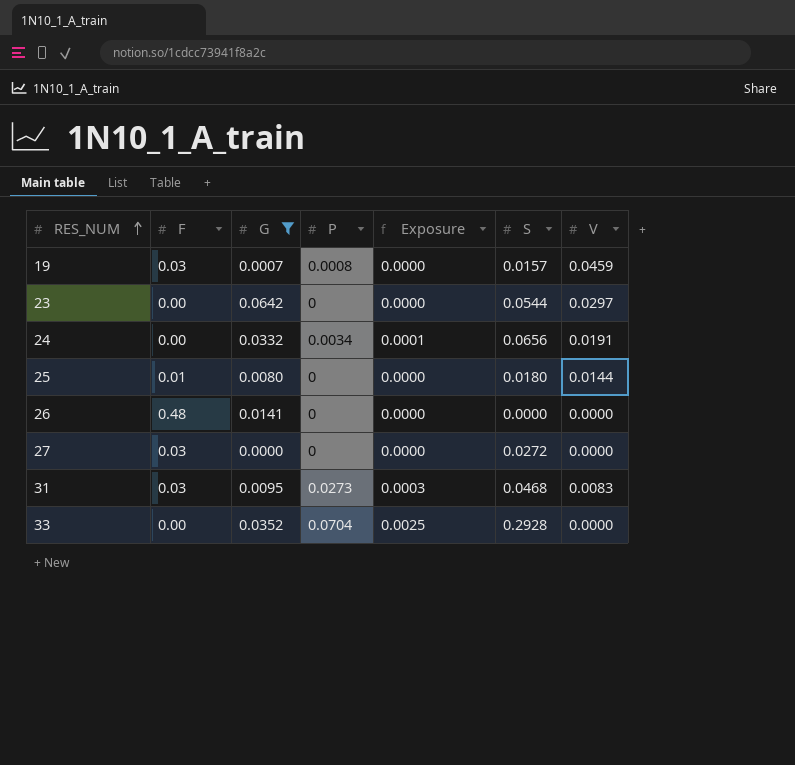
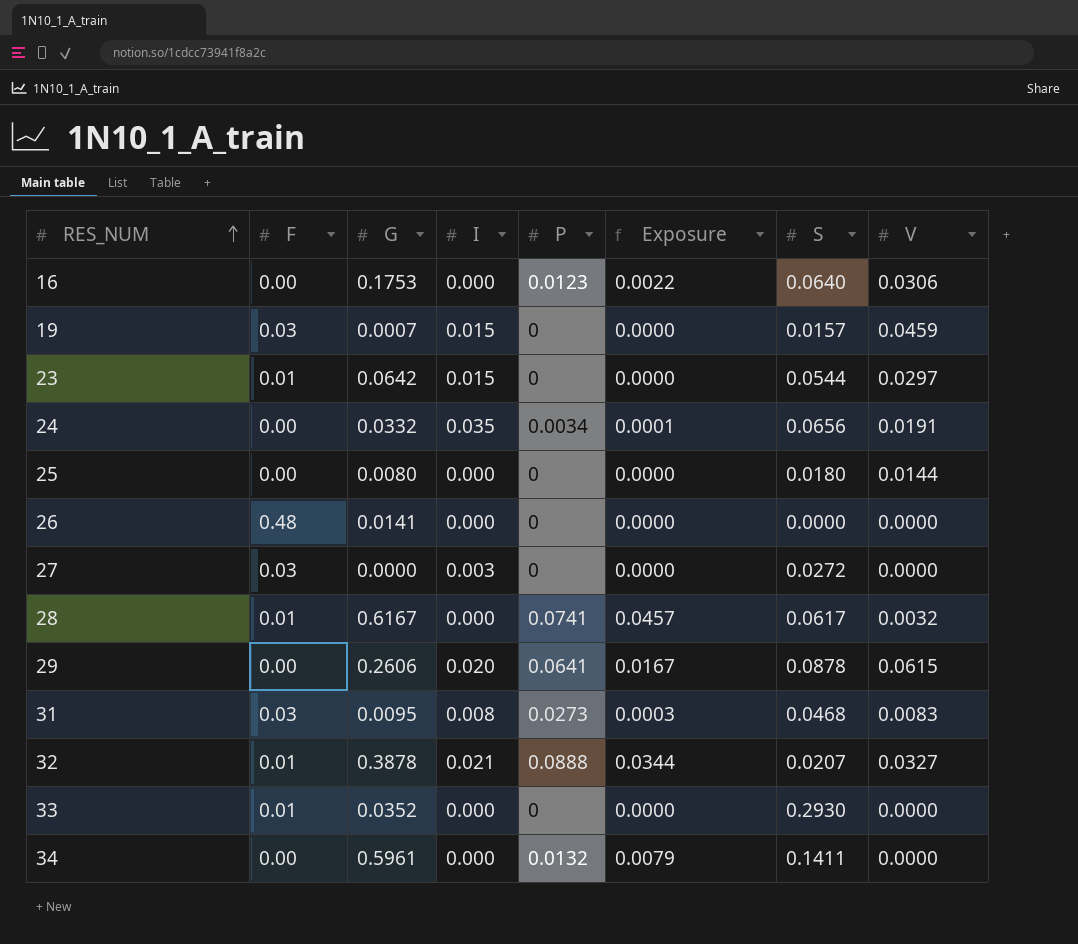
filter: G <= 0.0642 -> none
column I | position: none -> 4
19 | P: 0.0008 -> 0
23 | F: 0.00 -> 0.01
25 | F: 0.01 -> 0.00
33 | F: 0.00 -> 0.01
33 | P: 0.0704 -> 0
33 | Exposure: 0.0025 -> 0.0000
33 | S: 0.2928 -> 0.2930

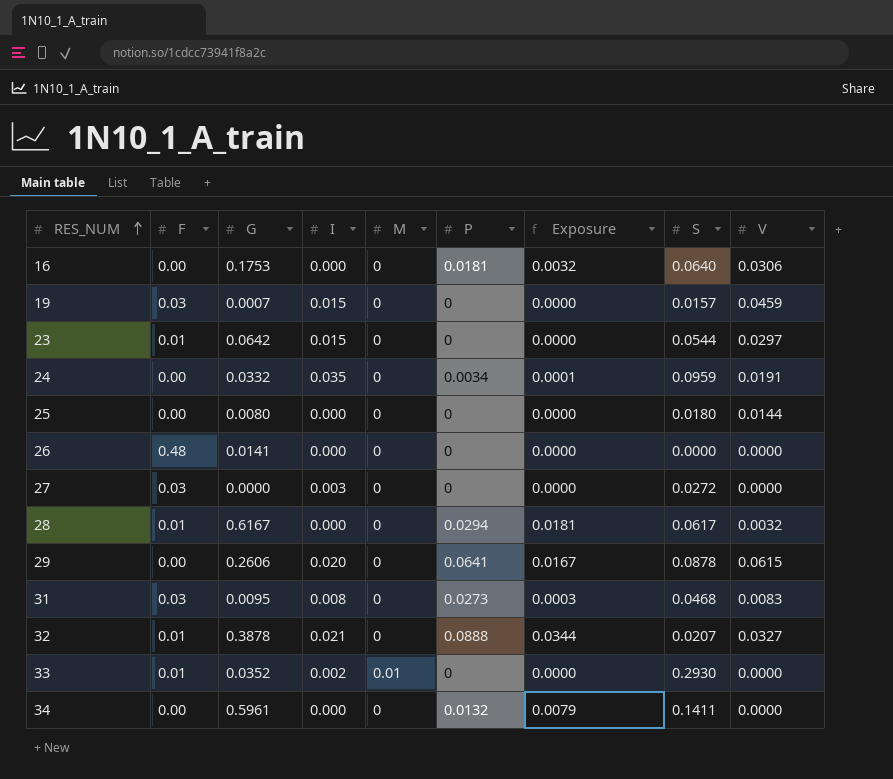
column M | position: none -> 5
16 | P: 0.0123 -> 0.0181
16 | Exposure: 0.0022 -> 0.0032
24 | S: 0.0656 -> 0.0959
28 | P: 0.0741 -> 0.0294
28 | Exposure: 0.0457 -> 0.0181
33 | I: 0.000 -> 0.002

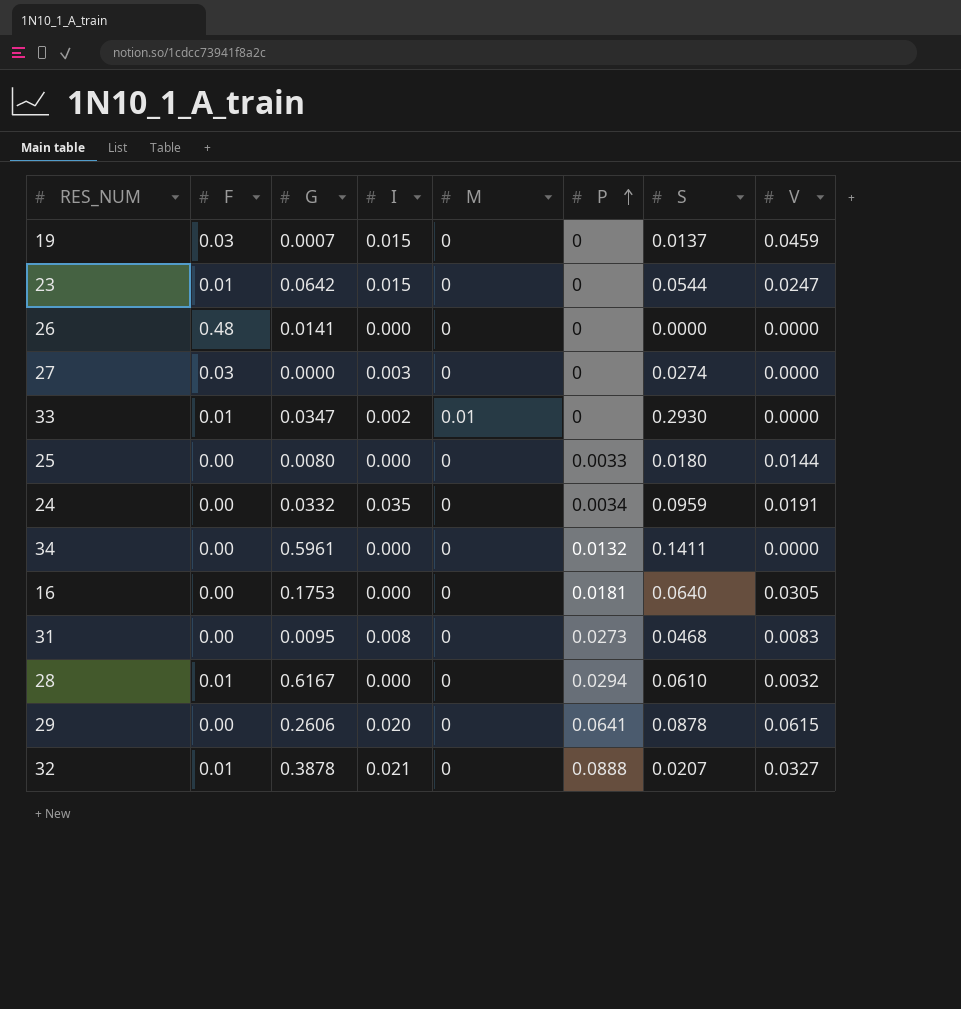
row order: RES_NUM ascending -> P ascending
column Exposure | formula: [G] * [P] -> none
19 | S: 0.0157 -> 0.0137
23 | V: 0.0297 -> 0.0247
27 | S: 0.0272 -> 0.0274
33 | G: 0.0352 -> 0.0347
25 | P: 0 -> 0.0033
16 | V: 0.0306 -> 0.0305
31 | F: 0.03 -> 0.00
28 | S: 0.0617 -> 0.0610

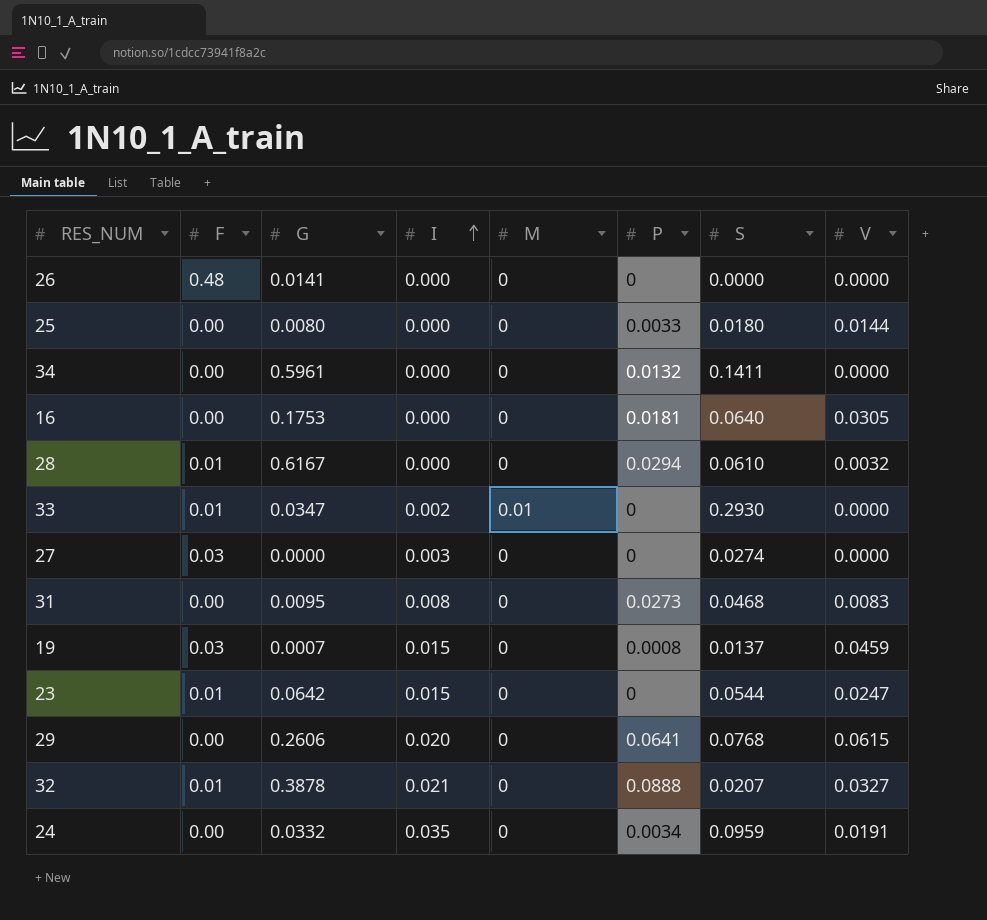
row order: P ascending -> I ascending
19 | P: 0 -> 0.0008
29 | S: 0.0878 -> 0.0768

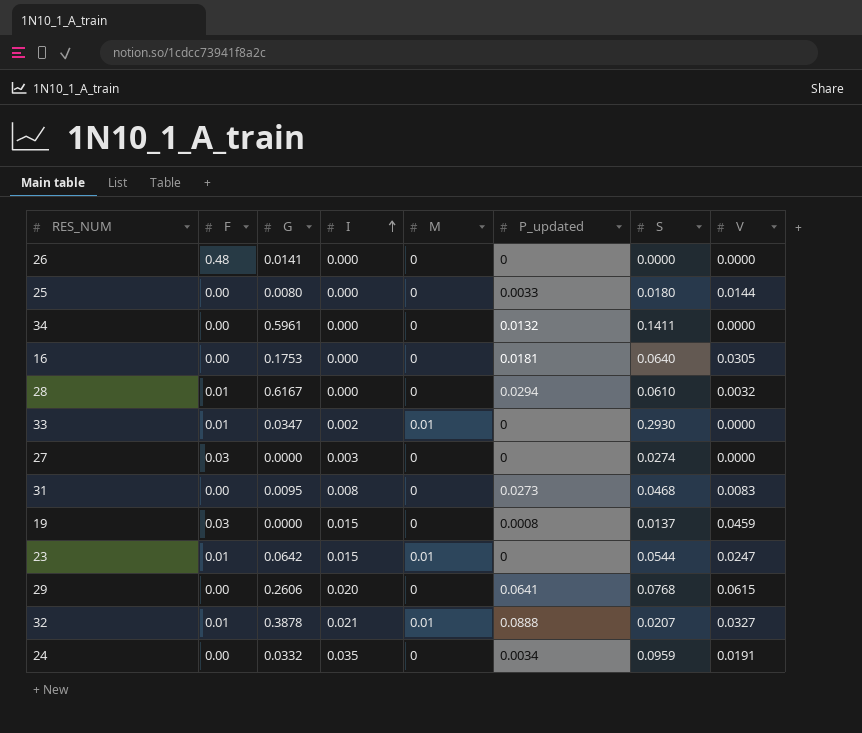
column name: P -> P_updated
19 | G: 0.0007 -> 0.0000
23 | M: 0 -> 0.01
32 | M: 0 -> 0.01

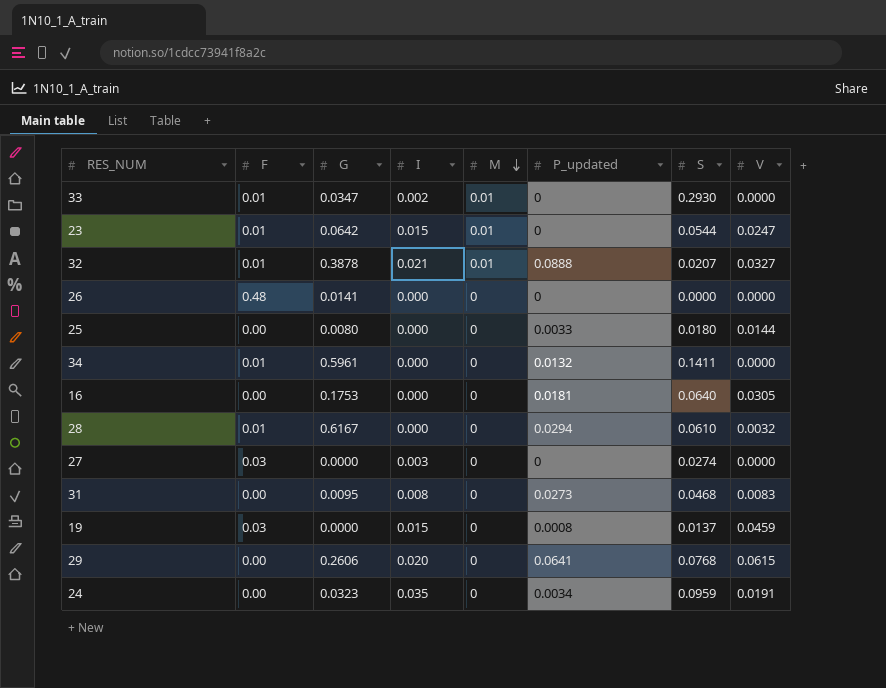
row order: I ascending -> M descending
34 | F: 0.00 -> 0.01
24 | G: 0.0332 -> 0.0323

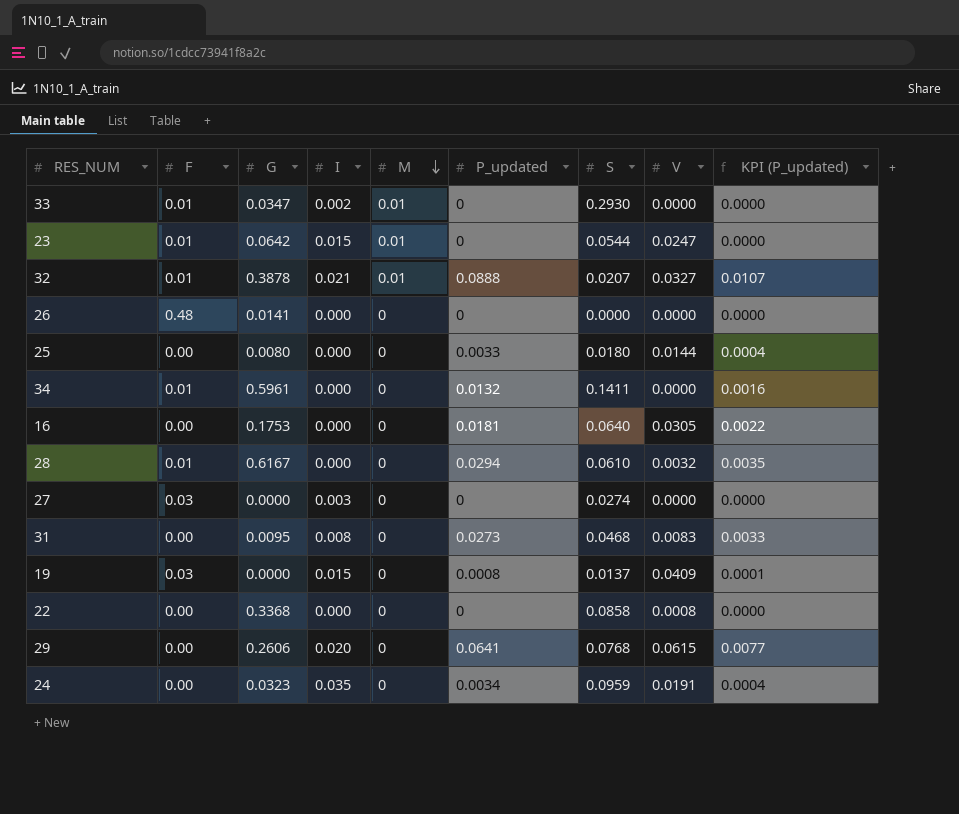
column KPI (P_updated) | formula: none -> [P_updated] * 0.12
19 | V: 0.0459 -> 0.0409
row 22: none -> 0.00 | 0.3368 | 0.000 | 0 | 0 | 0.0858 | 0.0008 | 0.0000

